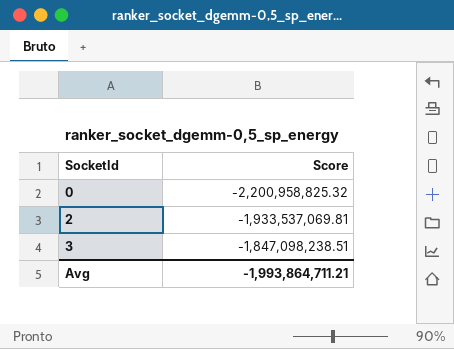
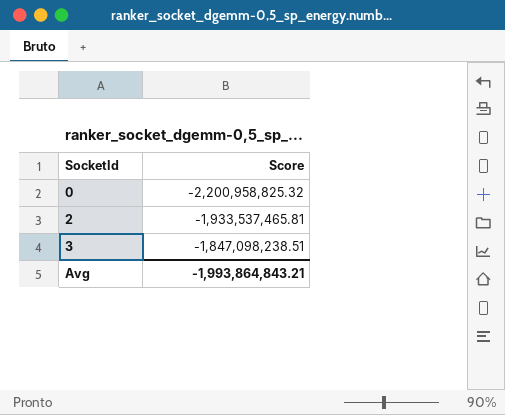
2 | Score: -1,933,537,069.81 -> -1,933,537,465.81
Avg | Score: -1,993,864,711.21 -> -1,993,864,843.21

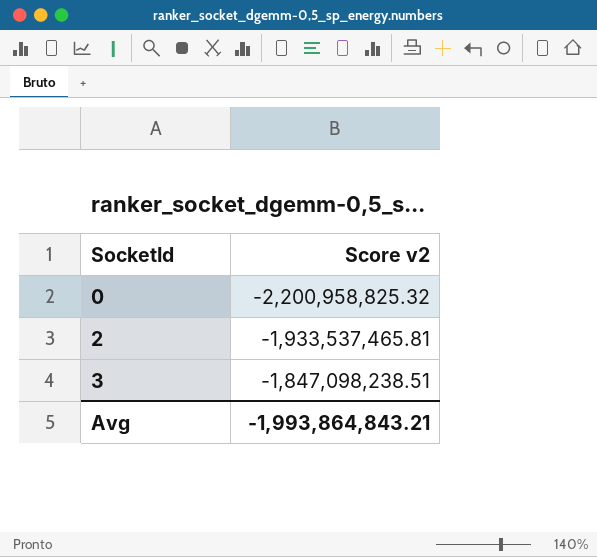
column name: Score -> Score v2

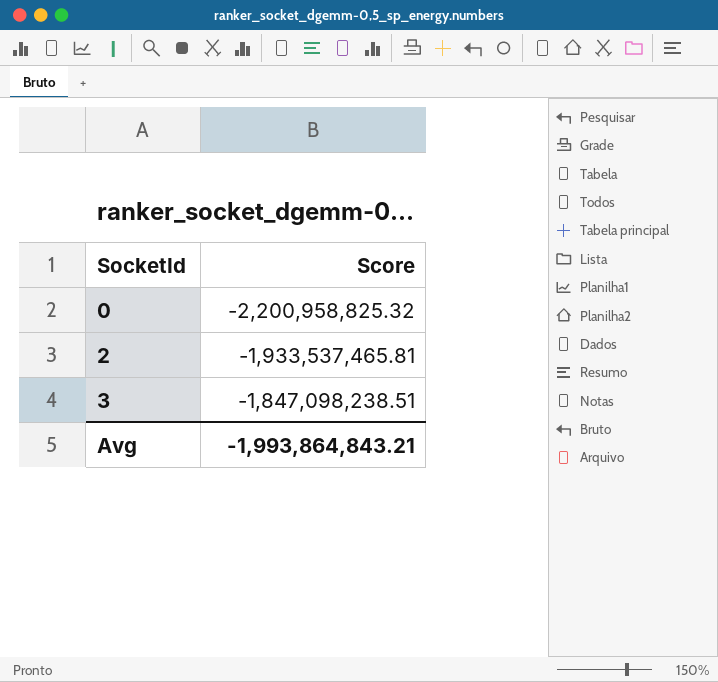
column name: Score v2 -> Score

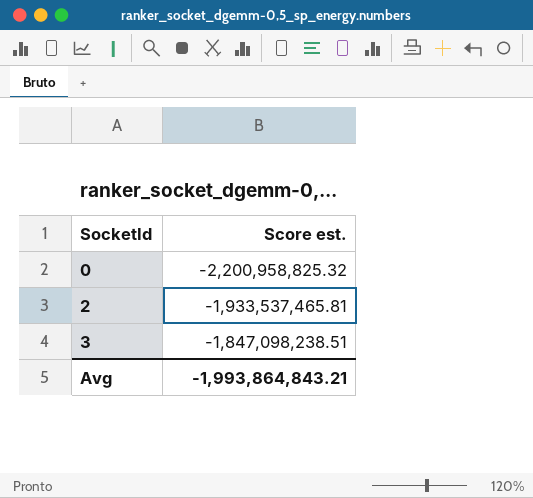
column name: Score -> Score est.

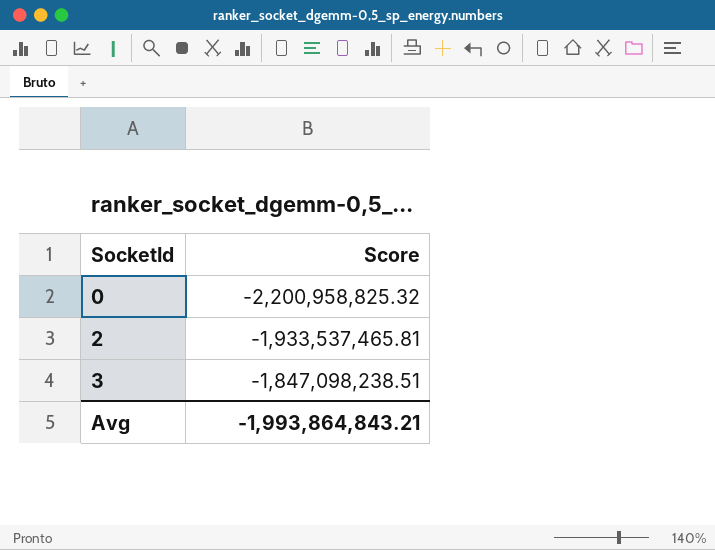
column name: Score est. -> Score

